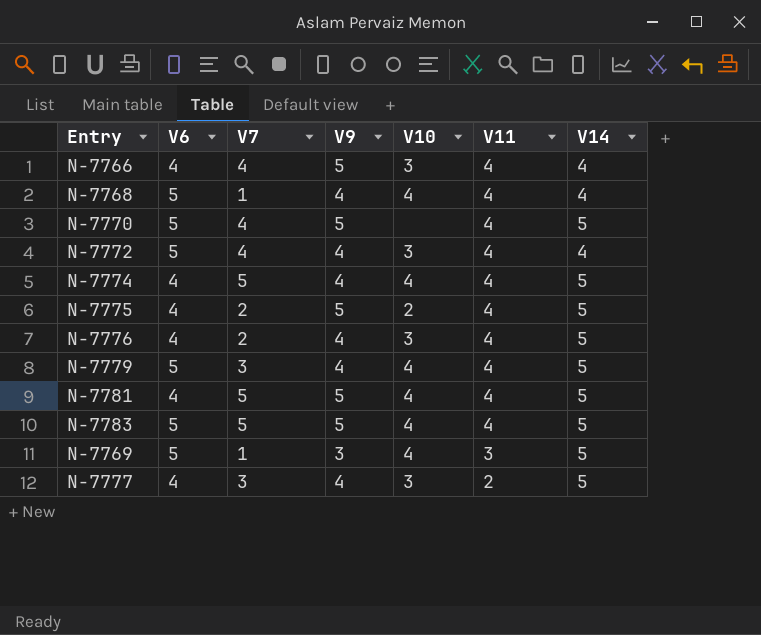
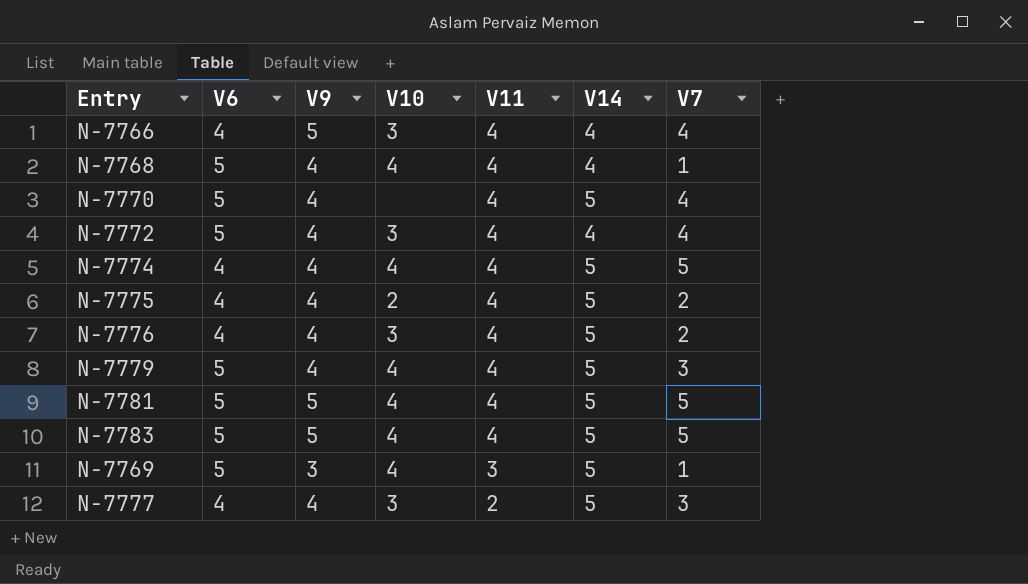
column V7 | position: 3 -> 7
N-7770 | V9: 5 -> 4
N-7775 | V9: 5 -> 4
N-7781 | V6: 4 -> 5

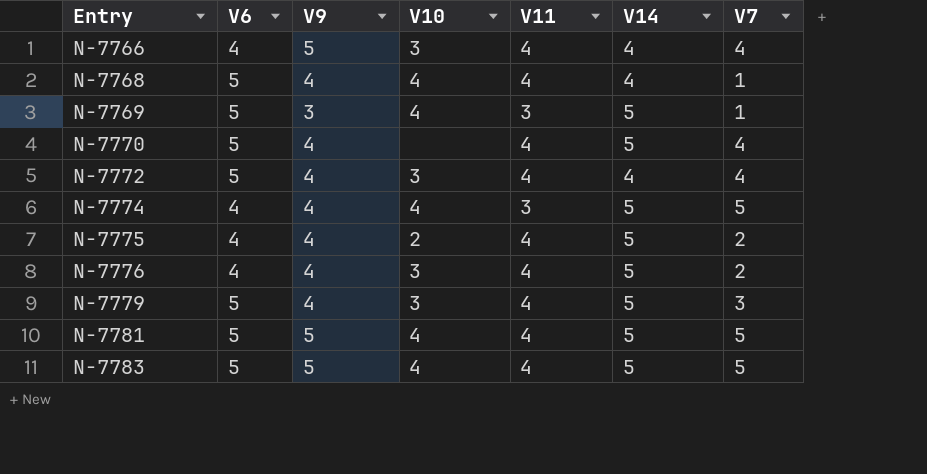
row order: V11 descending -> Entry ascending
row N-7777: 4 | 4 | 3 | 2 | 5 | 3 -> none
N-7774 | V11: 4 -> 3
N-7779 | V10: 4 -> 3

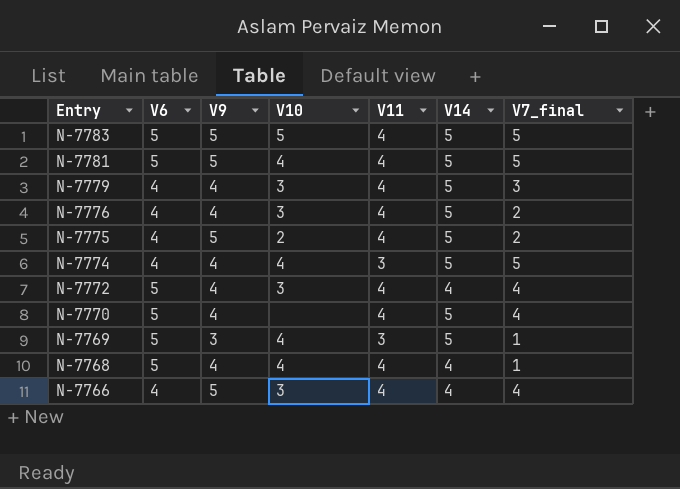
row order: Entry ascending -> Entry descending
column name: V7 -> V7_final
N-7783 | V10: 4 -> 5
N-7779 | V6: 5 -> 4
N-7775 | V9: 4 -> 5

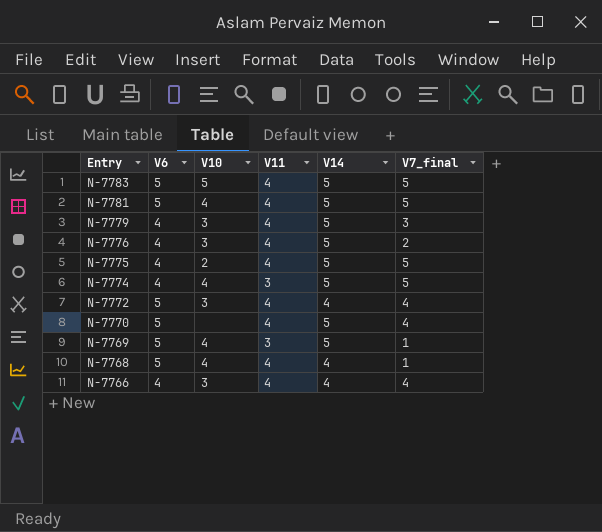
column V9 | position: 3 -> none
N-7775 | V7_final: 2 -> 5

